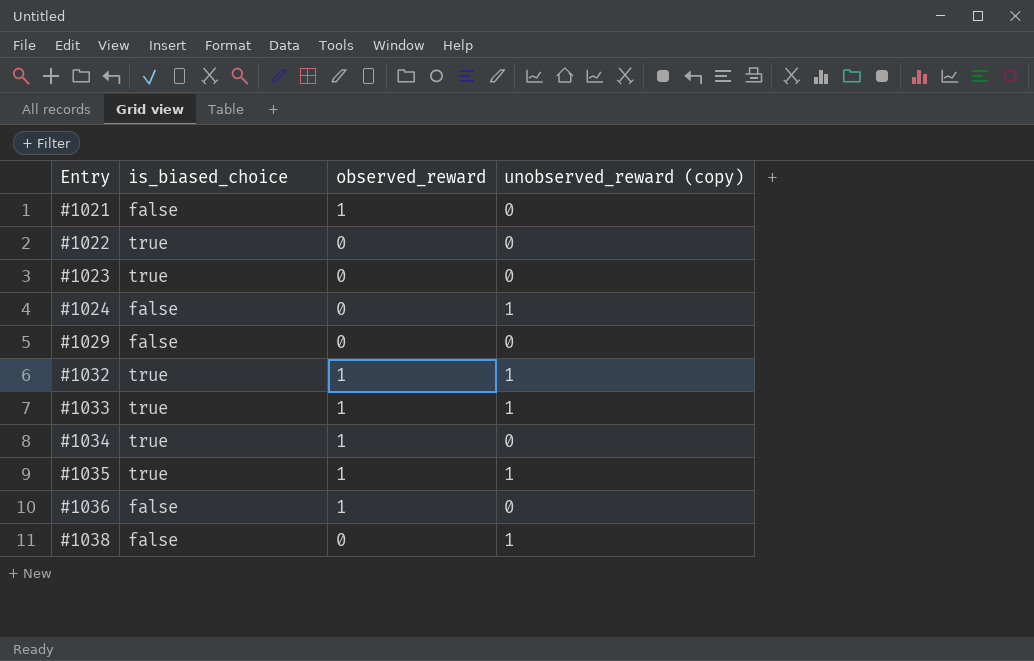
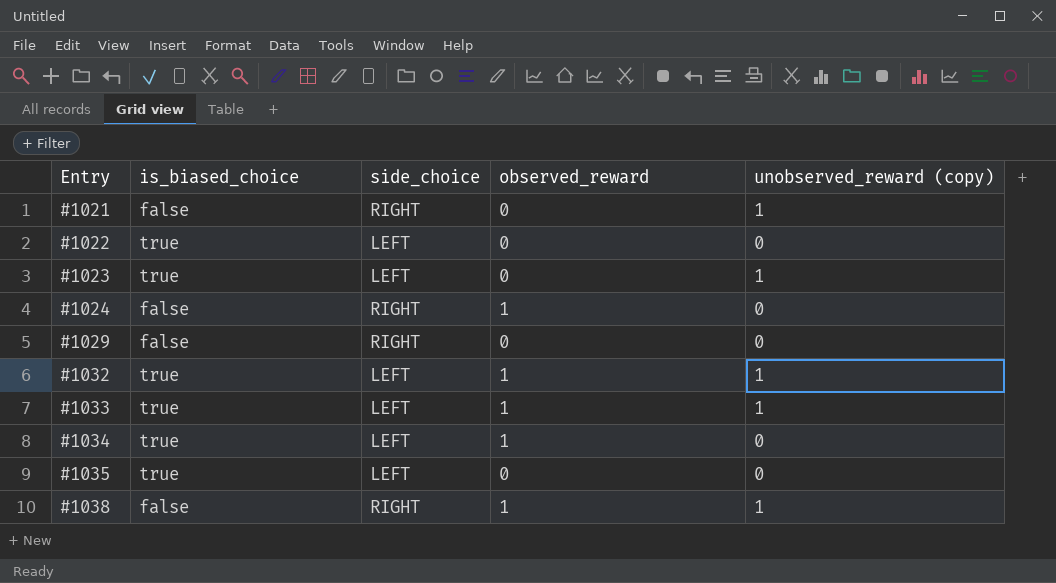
column side_choice | position: none -> 3
row #1036: false | 1 | 0 -> none
#1021 | observed_reward: 1 -> 0
#1021 | unobserved_reward (copy): 0 -> 1
#1023 | unobserved_reward (copy): 0 -> 1
#1024 | observed_reward: 0 -> 1
#1024 | unobserved_reward (copy): 1 -> 0
#1035 | observed_reward: 1 -> 0
#1035 | unobserved_reward (copy): 1 -> 0
#1038 | observed_reward: 0 -> 1

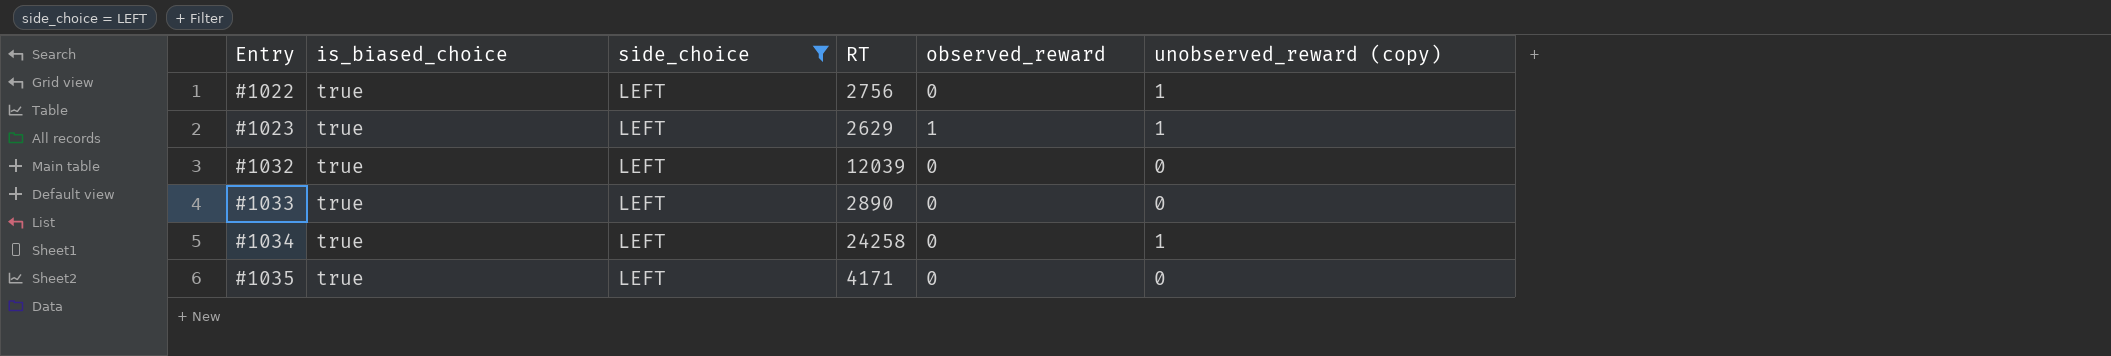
filter: none -> side_choice = LEFT
column RT | position: none -> 4
#1022 | unobserved_reward (copy): 0 -> 1
#1023 | observed_reward: 0 -> 1
#1032 | observed_reward: 1 -> 0
#1032 | unobserved_reward (copy): 1 -> 0
#1033 | observed_reward: 1 -> 0
#1033 | unobserved_reward (copy): 1 -> 0
#1034 | observed_reward: 1 -> 0
#1034 | unobserved_reward (copy): 0 -> 1

